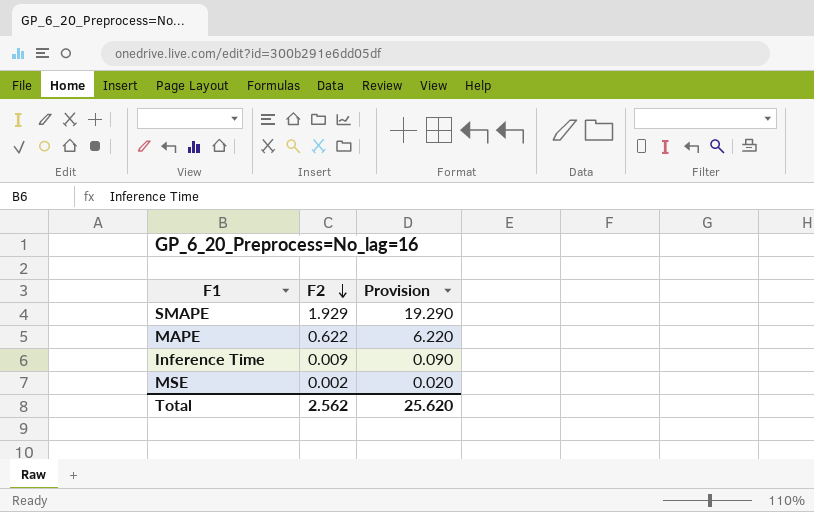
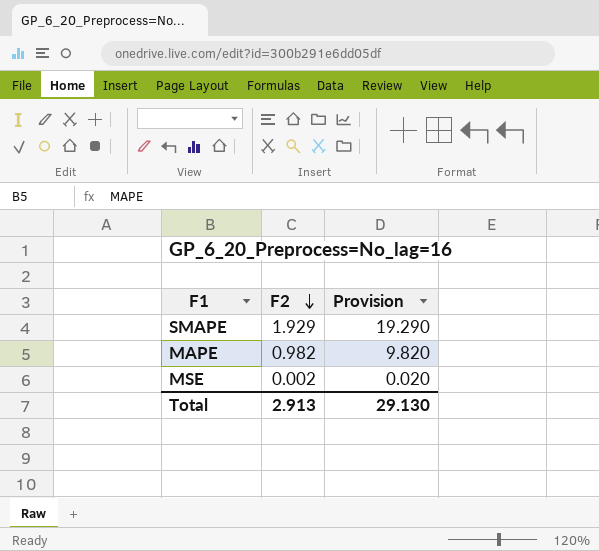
row Inference Time: 0.009 | 0.090 -> none
MAPE | F2: 0.622 -> 0.982
MAPE | Provision: 6.220 -> 9.820
Total | F2: 2.562 -> 2.913
Total | Provision: 25.620 -> 29.130

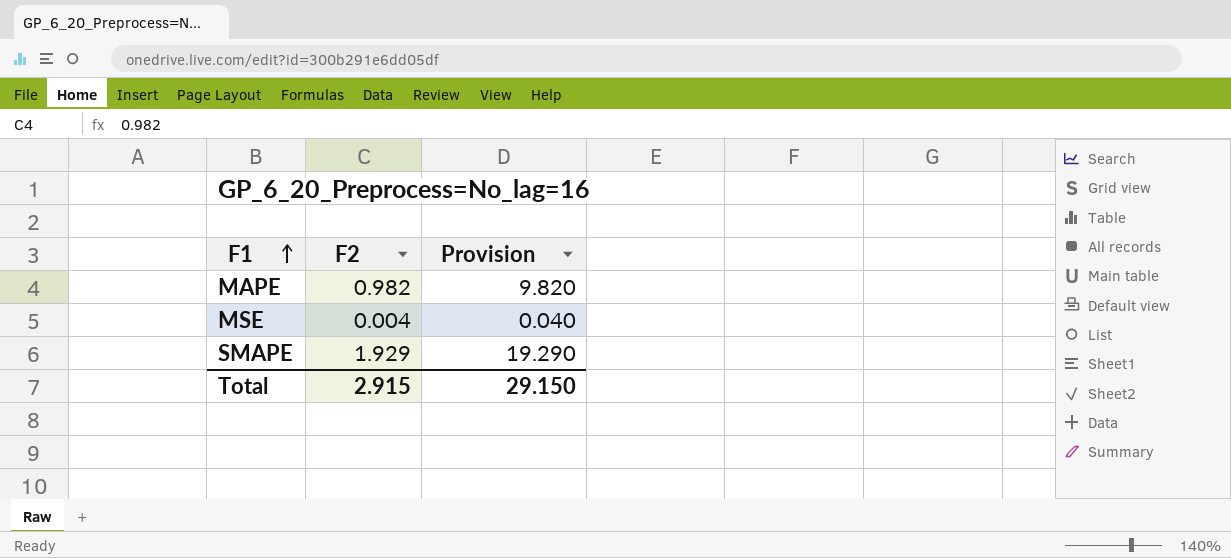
row order: F2 descending -> F1 ascending
MSE | F2: 0.002 -> 0.004
MSE | Provision: 0.020 -> 0.040
Total | F2: 2.913 -> 2.915
Total | Provision: 29.130 -> 29.150

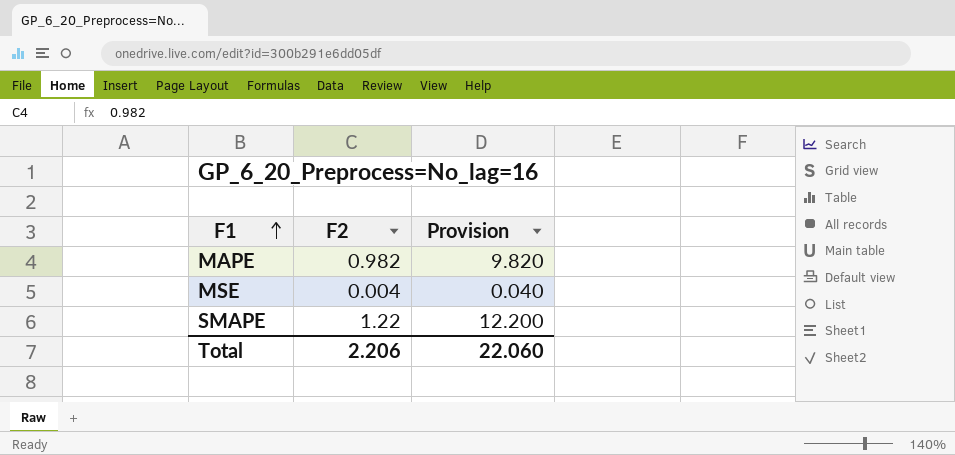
SMAPE | F2: 1.929 -> 1.22
SMAPE | Provision: 19.290 -> 12.200
Total | F2: 2.915 -> 2.206
Total | Provision: 29.150 -> 22.060

